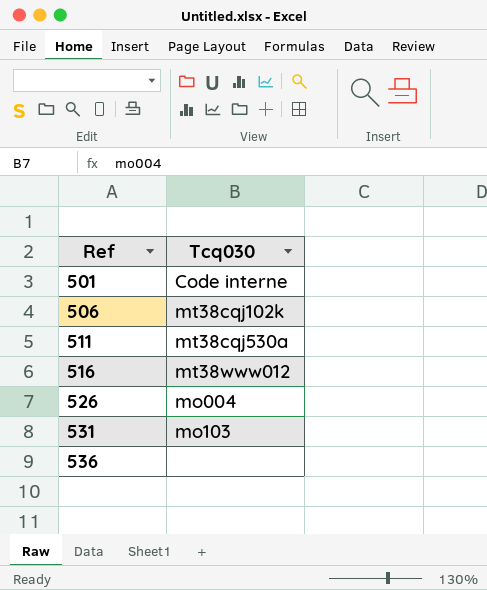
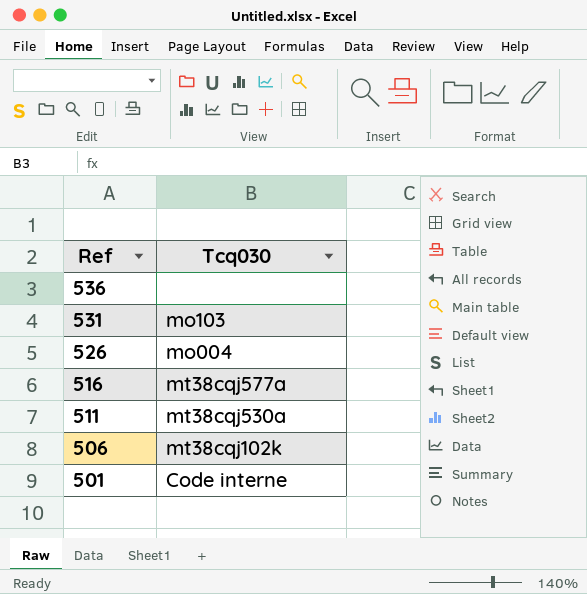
row order: Ref ascending -> Ref descending
516 | Tcq030: mt38www012 -> mt38cqj577a

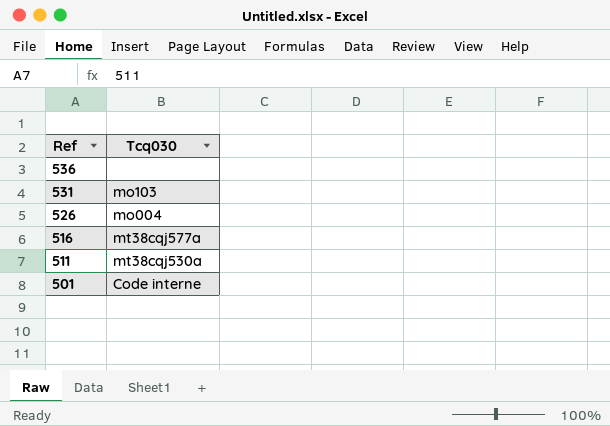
row 506: mt38cqj102k -> none

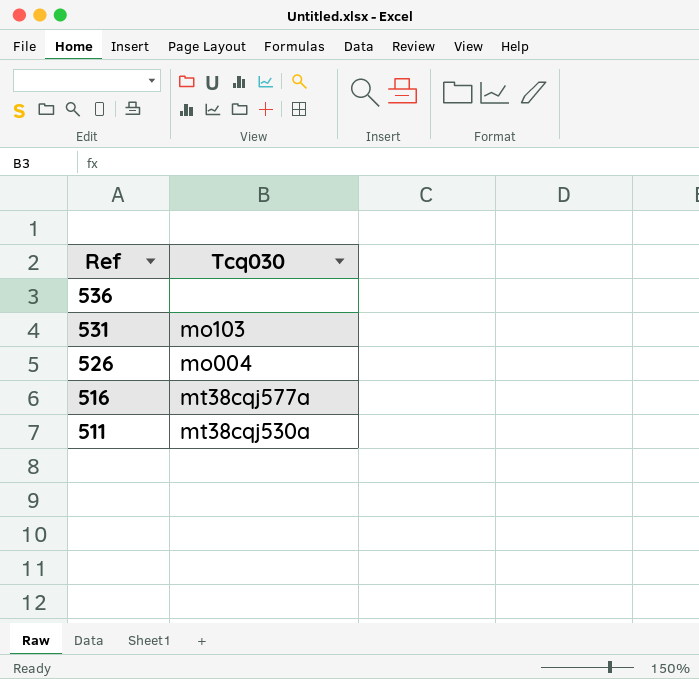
row 501: Code interne -> none

